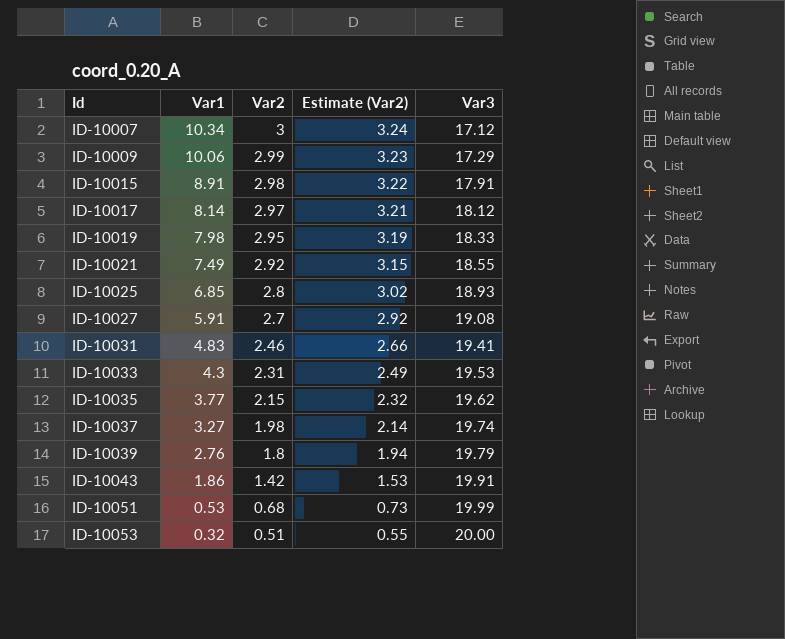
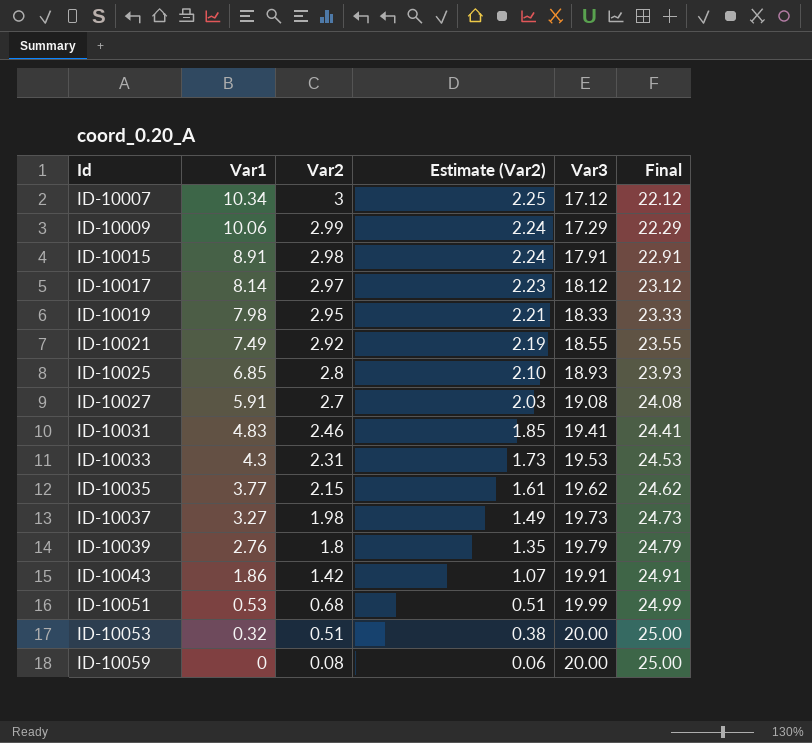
column Estimate (Var2) | formula: [Var2] * 1.08 -> [Var2] * 0.75
column Final | formula: none -> [Var3] + 5
ID-10037 | Var3: 19.74 -> 19.73
row ID-10059: none -> 0 | 0.08 | 0.06 | 20.00 | 25.00

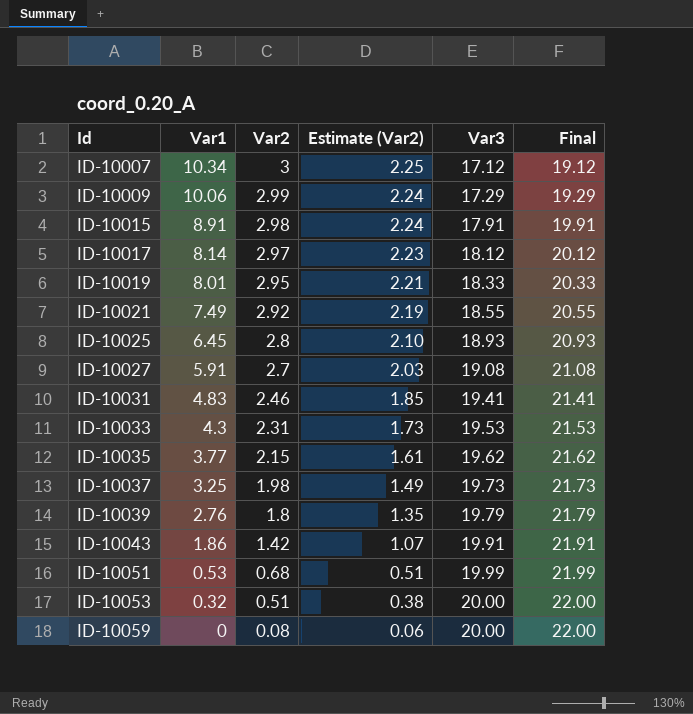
column Final | formula: [Var3] + 5 -> [Var3] + 2
ID-10019 | Var1: 7.98 -> 8.01
ID-10025 | Var1: 6.85 -> 6.45
ID-10037 | Var1: 3.27 -> 3.25

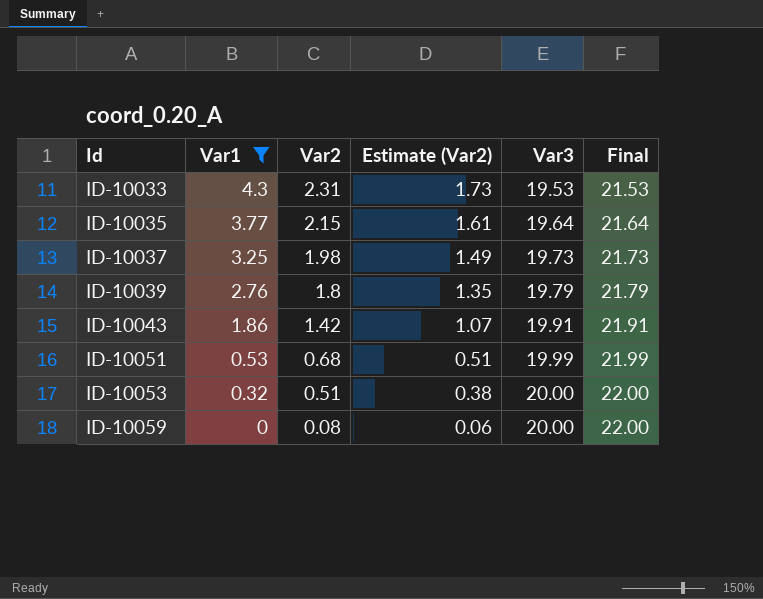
filter: none -> Var1 <= 4.3
ID-10035 | Var3: 19.62 -> 19.64
ID-10035 | Final: 21.62 -> 21.64

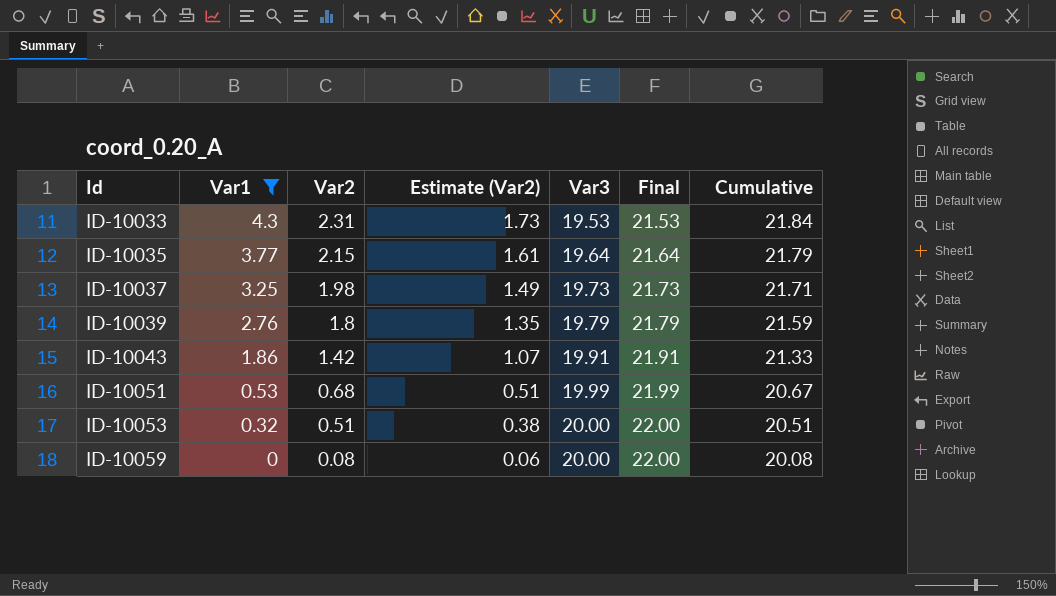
column Cumulative | formula: none -> [Var2] + [Var3]

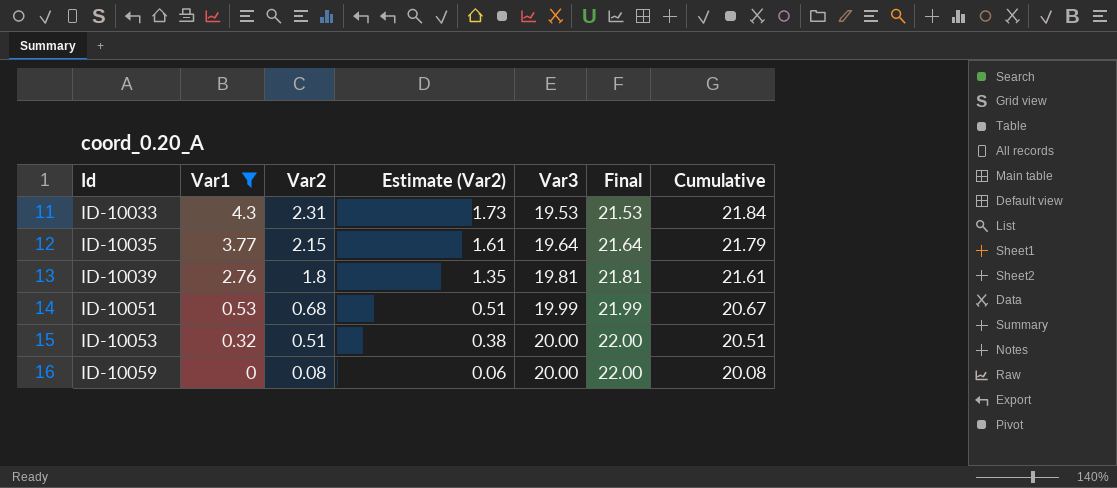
row ID-10037: 3.25 | 1.98 | 1.49 | 19.73 | 21.73 | 21.71 -> none
row ID-10043: 1.86 | 1.42 | 1.07 | 19.91 | 21.91 | 21.33 -> none
ID-10039 | Var3: 19.79 -> 19.81
ID-10039 | Final: 21.79 -> 21.81
ID-10039 | Cumulative: 21.59 -> 21.61

